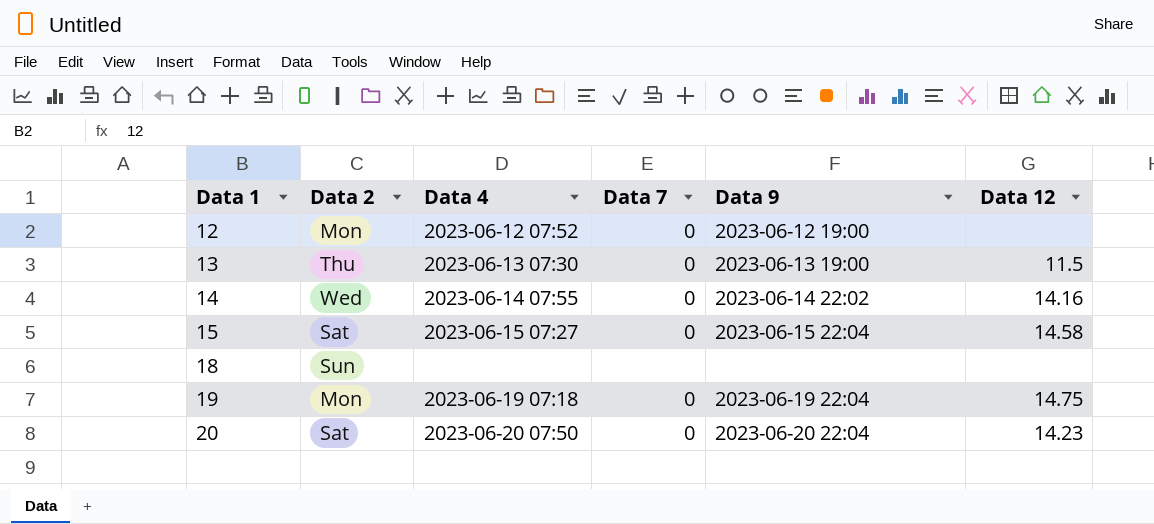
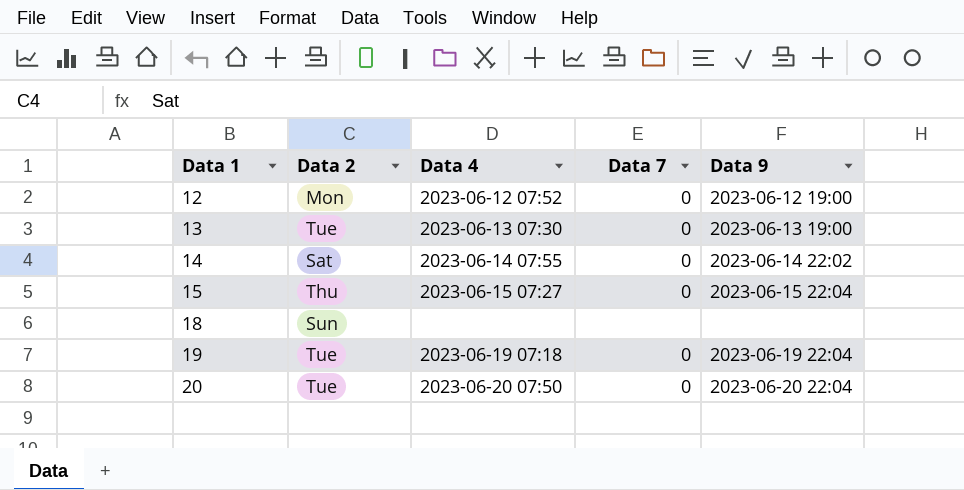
column Data 12 | position: 6 -> none
13 | Data 2: Thu -> Tue
14 | Data 2: Wed -> Sat
15 | Data 2: Sat -> Thu
19 | Data 2: Mon -> Tue
20 | Data 2: Sat -> Tue

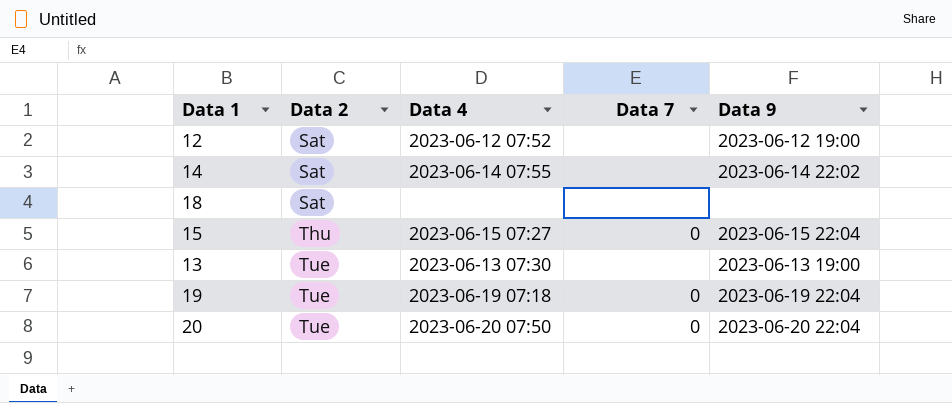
row order: Data 1 ascending -> Data 2 ascending
12 | Data 2: Mon -> Sat
12 | Data 7: 0 -> none
14 | Data 7: 0 -> none
18 | Data 2: Sun -> Sat
13 | Data 7: 0 -> none

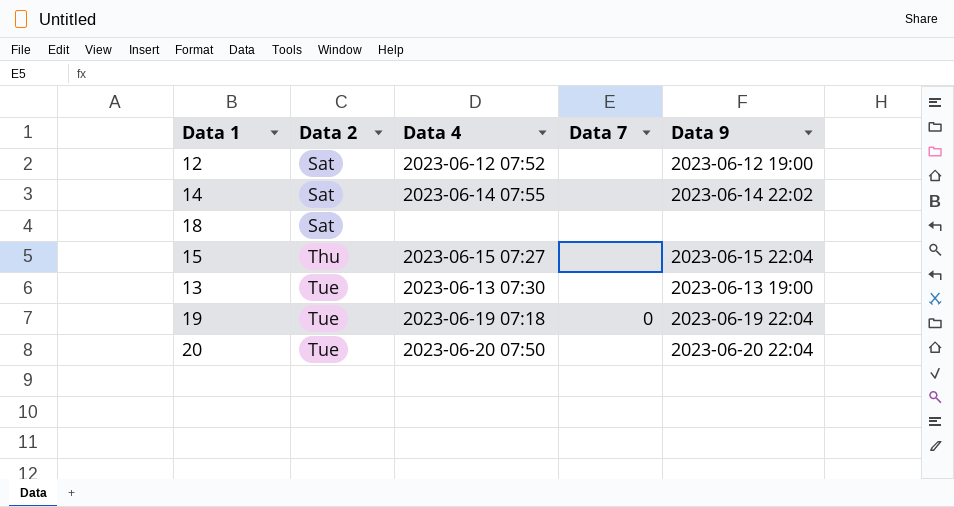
15 | Data 7: 0 -> none
20 | Data 7: 0 -> none

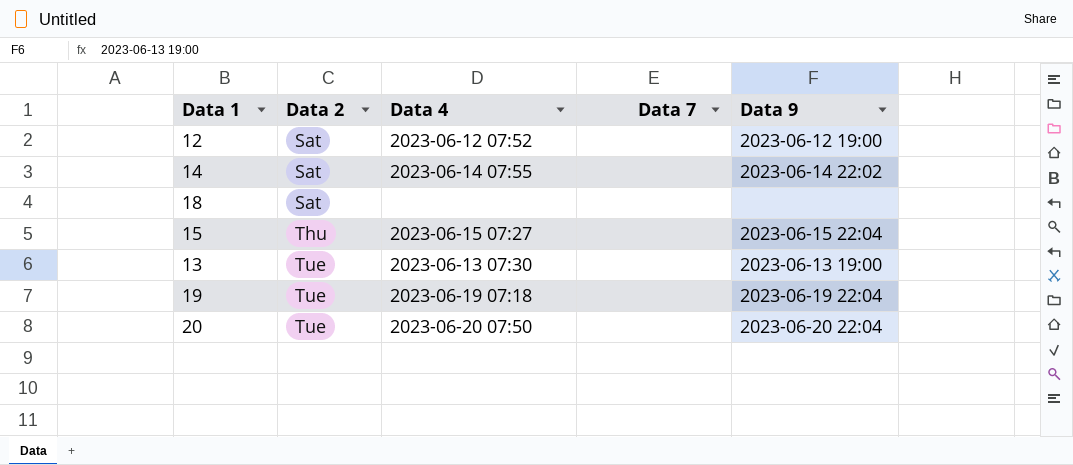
19 | Data 7: 0 -> none

